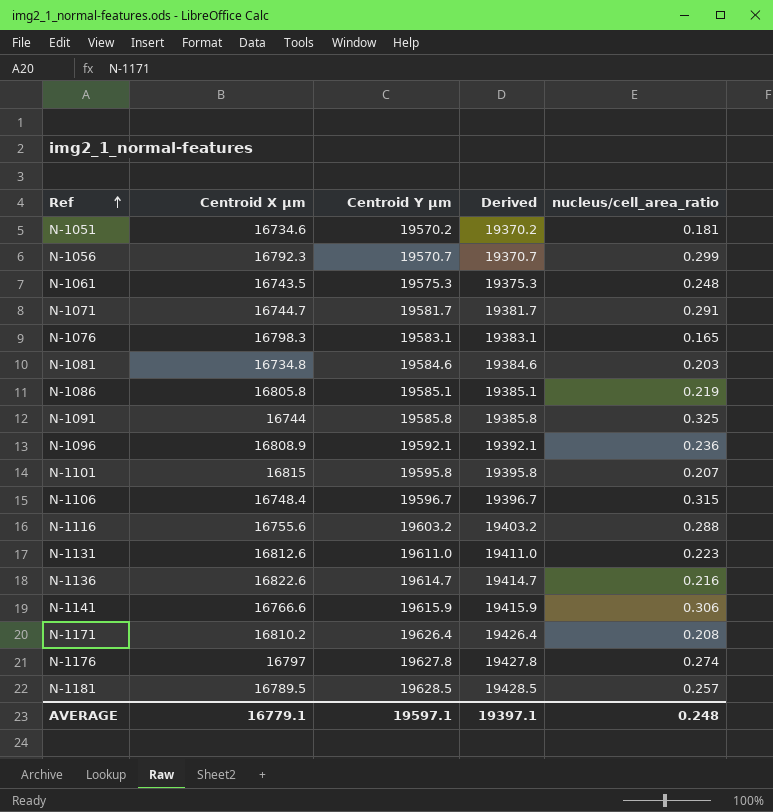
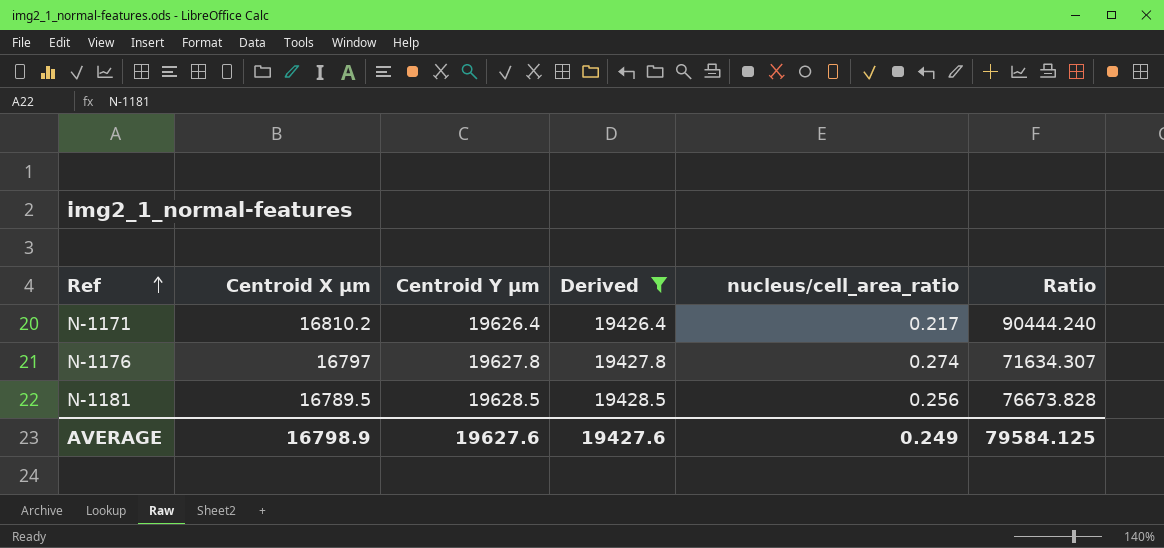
filter: none -> Derived >= 19426.4
column Ratio | formula: none -> [Centroid Y µm] / [nucleus/cell_area_ratio]
N-1171 | nucleus/cell_area_ratio: 0.208 -> 0.217
N-1181 | nucleus/cell_area_ratio: 0.257 -> 0.256
AVERAGE | Centroid X µm: 16779.1 -> 16798.9
AVERAGE | Centroid Y µm: 19597.1 -> 19627.6
AVERAGE | Derived: 19397.1 -> 19427.6
AVERAGE | nucleus/cell_area_ratio: 0.248 -> 0.249

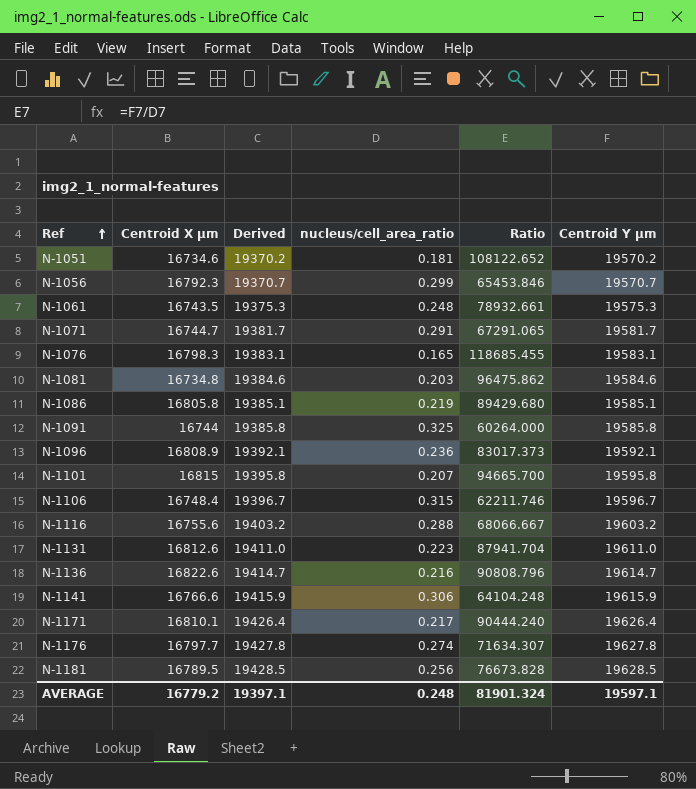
filter: Derived >= 19426.4 -> none
column Centroid Y µm | position: 3 -> 6
N-1171 | Centroid X µm: 16810.2 -> 16810.1
N-1176 | Centroid X µm: 16797 -> 16797.7
AVERAGE | Centroid X µm: 16798.9 -> 16779.2
AVERAGE | Derived: 19427.6 -> 19397.1
AVERAGE | nucleus/cell_area_ratio: 0.249 -> 0.248
AVERAGE | Ratio: 79584.125 -> 81901.324
AVERAGE | Centroid Y µm: 19627.6 -> 19597.1

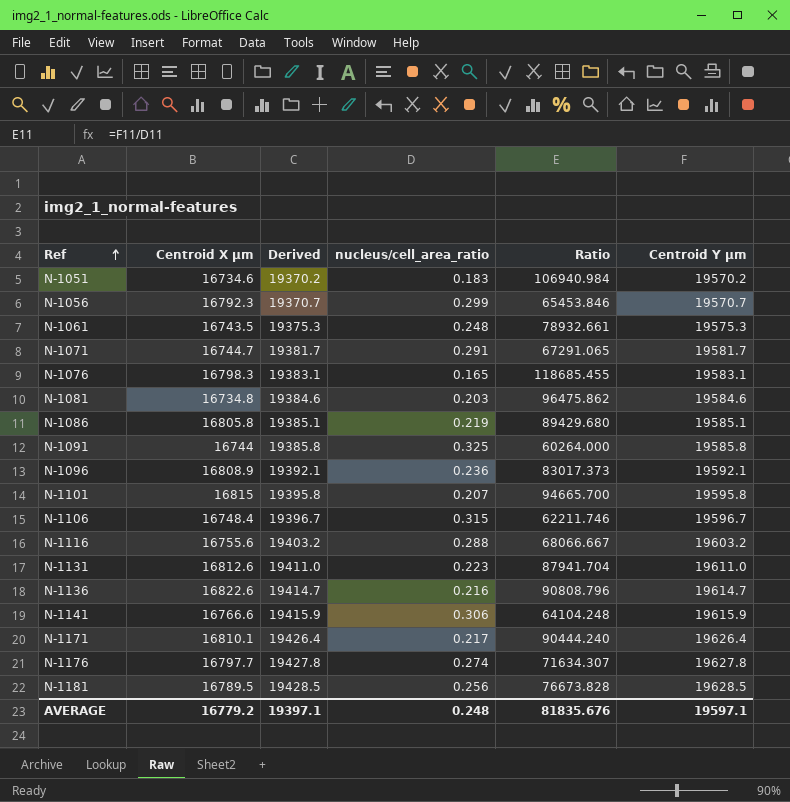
N-1051 | nucleus/cell_area_ratio: 0.181 -> 0.183
N-1051 | Ratio: 108122.652 -> 106940.984
AVERAGE | Ratio: 81901.324 -> 81835.676

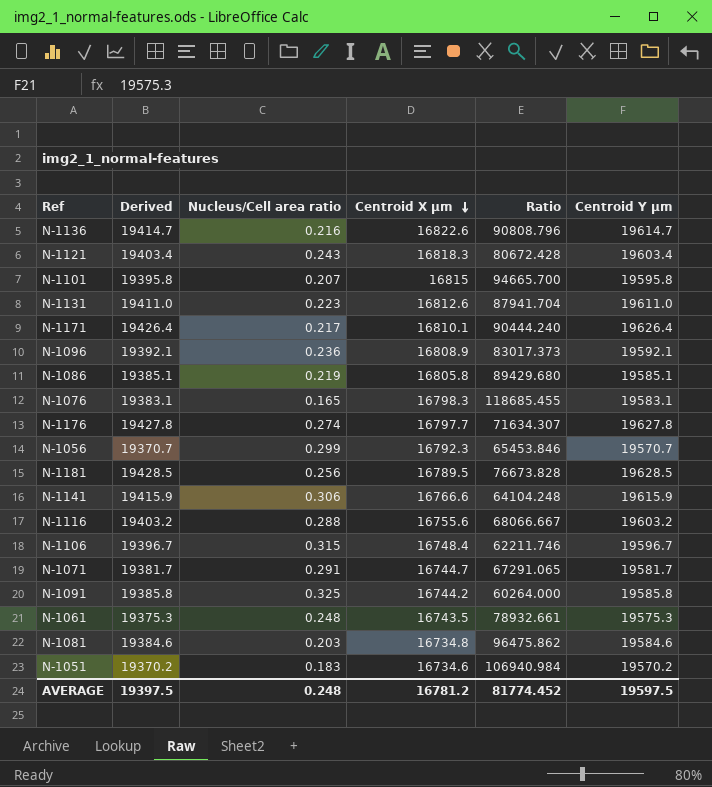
row order: Ref ascending -> Centroid X µm descending
column name: nucleus/cell_area_ratio -> Nucleus/Cell area ratio
column Centroid X µm | position: 2 -> 4
row N-1121: none -> 19403.4 | 0.243 | 16818.3 | 80672.428 | 19603.4
N-1091 | Centroid X µm: 16744 -> 16744.2
AVERAGE | Derived: 19397.1 -> 19397.5
AVERAGE | Centroid X µm: 16779.2 -> 16781.2
AVERAGE | Ratio: 81835.676 -> 81774.452
AVERAGE | Centroid Y µm: 19597.1 -> 19597.5

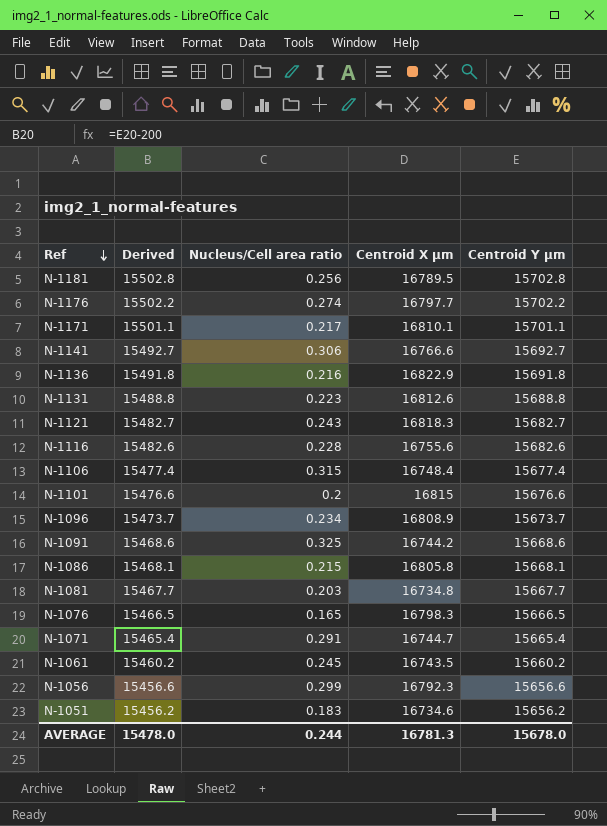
row order: Centroid X µm descending -> Ref descending
column Ratio | formula: [Centroid Y µm] / [Nucleus/Cell area ratio] -> none
N-1181 | Derived: 19428.5 -> 15502.8
N-1181 | Centroid Y µm: 19628.5 -> 15702.8
N-1176 | Derived: 19427.8 -> 15502.2
N-1176 | Centroid Y µm: 19627.8 -> 15702.2
N-1171 | Derived: 19426.4 -> 15501.1
N-1171 | Centroid Y µm: 19626.4 -> 15701.1
N-1141 | Derived: 19415.9 -> 15492.7
N-1141 | Centroid Y µm: 19615.9 -> 15692.7
N-1136 | Derived: 19414.7 -> 15491.8
N-1136 | Centroid X µm: 16822.6 -> 16822.9
N-1136 | Centroid Y µm: 19614.7 -> 15691.8
N-1131 | Derived: 19411.0 -> 15488.8
N-1131 | Centroid Y µm: 19611.0 -> 15688.8
N-1121 | Derived: 19403.4 -> 15482.7
N-1121 | Centroid Y µm: 19603.4 -> 15682.7
N-1116 | Derived: 19403.2 -> 15482.6
N-1116 | Nucleus/Cell area ratio: 0.288 -> 0.228
N-1116 | Centroid Y µm: 19603.2 -> 15682.6
N-1106 | Derived: 19396.7 -> 15477.4
N-1106 | Centroid Y µm: 19596.7 -> 15677.4
N-1101 | Derived: 19395.8 -> 15476.6
N-1101 | Nucleus/Cell area ratio: 0.207 -> 0.2
N-1101 | Centroid Y µm: 19595.8 -> 15676.6
N-1096 | Derived: 19392.1 -> 15473.7
N-1096 | Nucleus/Cell area ratio: 0.236 -> 0.234
N-1096 | Centroid Y µm: 19592.1 -> 15673.7
N-1091 | Derived: 19385.8 -> 15468.6
N-1091 | Centroid Y µm: 19585.8 -> 15668.6
N-1086 | Derived: 19385.1 -> 15468.1
N-1086 | Nucleus/Cell area ratio: 0.219 -> 0.215
N-1086 | Centroid Y µm: 19585.1 -> 15668.1
N-1081 | Derived: 19384.6 -> 15467.7
N-1081 | Centroid Y µm: 19584.6 -> 15667.7
N-1076 | Derived: 19383.1 -> 15466.5
N-1076 | Centroid Y µm: 19583.1 -> 15666.5
N-1071 | Derived: 19381.7 -> 15465.4
N-1071 | Centroid Y µm: 19581.7 -> 15665.4
N-1061 | Derived: 19375.3 -> 15460.2
N-1061 | Nucleus/Cell area ratio: 0.248 -> 0.245
N-1061 | Centroid Y µm: 19575.3 -> 15660.2
N-1056 | Derived: 19370.7 -> 15456.6
N-1056 | Centroid Y µm: 19570.7 -> 15656.6
N-1051 | Derived: 19370.2 -> 15456.2
N-1051 | Centroid Y µm: 19570.2 -> 15656.2
AVERAGE | Derived: 19397.5 -> 15478.0
AVERAGE | Nucleus/Cell area ratio: 0.248 -> 0.244
AVERAGE | Centroid X µm: 16781.2 -> 16781.3
AVERAGE | Centroid Y µm: 19597.5 -> 15678.0

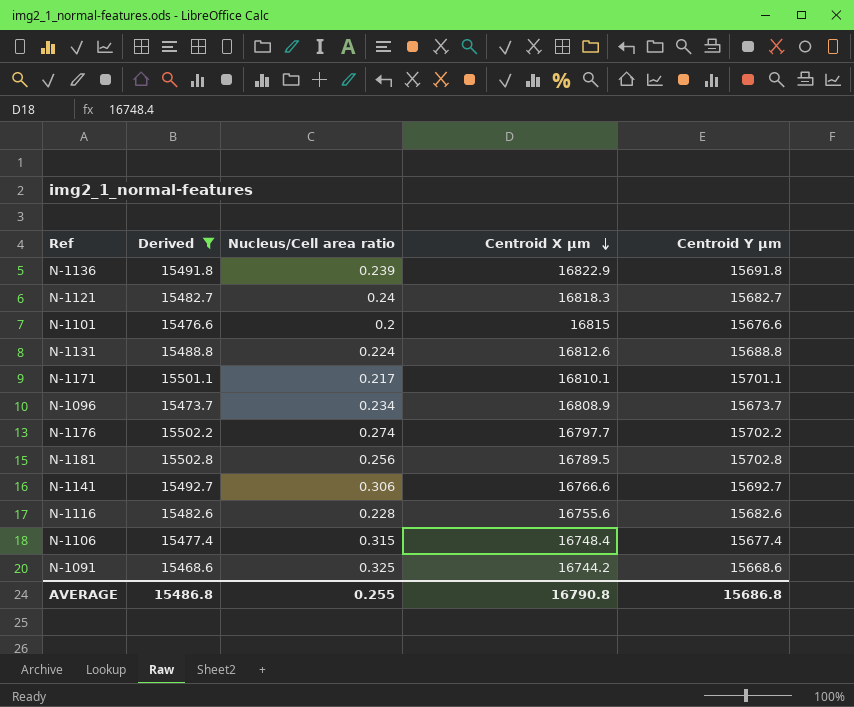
filter: none -> Derived >= 15468.6
row order: Ref descending -> Centroid X µm descending
N-1136 | Nucleus/Cell area ratio: 0.216 -> 0.239
N-1121 | Nucleus/Cell area ratio: 0.243 -> 0.24
N-1131 | Nucleus/Cell area ratio: 0.223 -> 0.224
AVERAGE | Derived: 15478.0 -> 15486.8
AVERAGE | Nucleus/Cell area ratio: 0.244 -> 0.255
AVERAGE | Centroid X µm: 16781.3 -> 16790.8
AVERAGE | Centroid Y µm: 15678.0 -> 15686.8

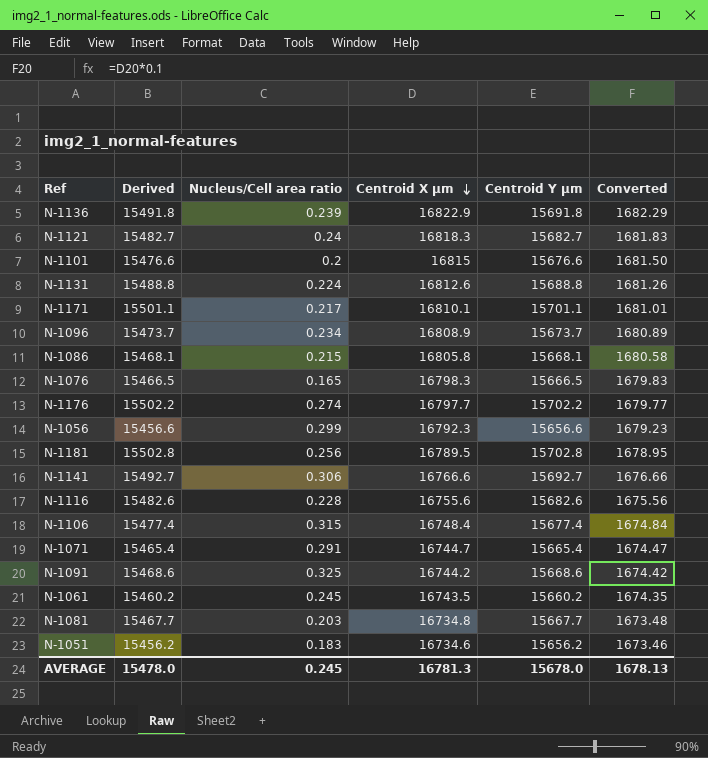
filter: Derived >= 15468.6 -> none
column Converted | formula: none -> [Centroid X µm] * 0.1
AVERAGE | Derived: 15486.8 -> 15478.0
AVERAGE | Nucleus/Cell area ratio: 0.255 -> 0.245
AVERAGE | Centroid X µm: 16790.8 -> 16781.3
AVERAGE | Centroid Y µm: 15686.8 -> 15678.0

